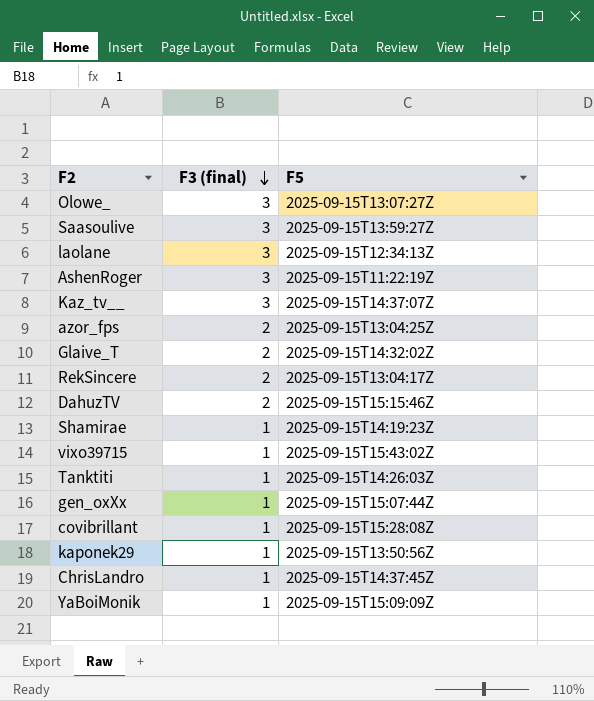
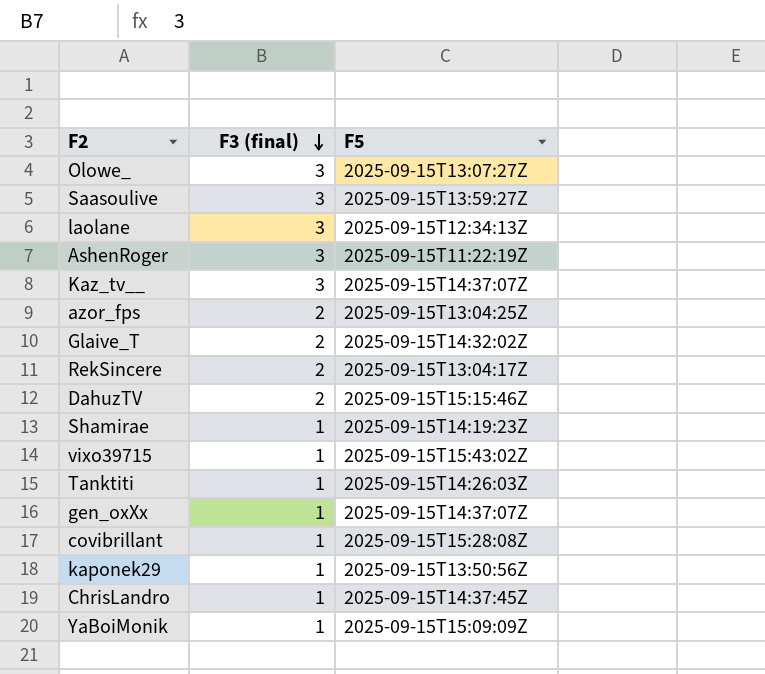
gen_oxXx | F5: 2025-09-15T15:07:44Z -> 2025-09-15T14:37:07Z

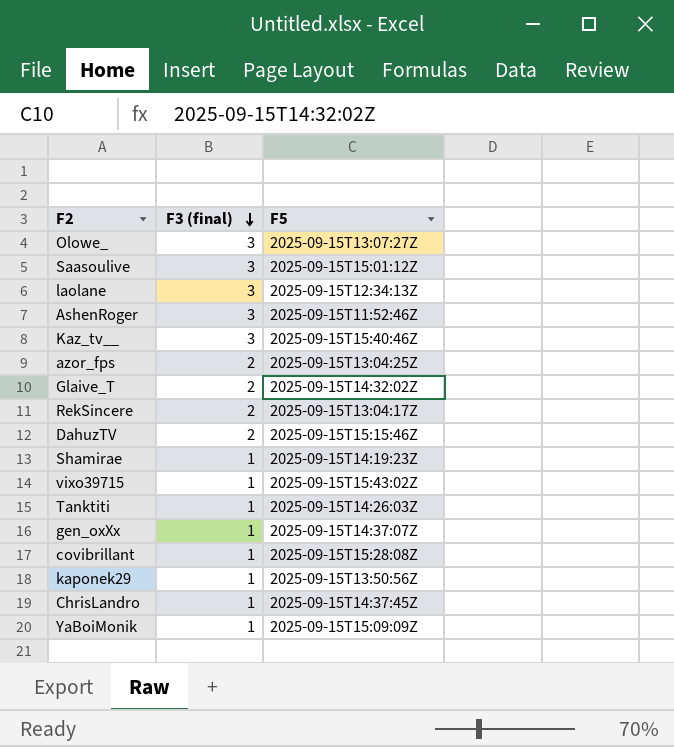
Saasoulive | F5: 2025-09-15T13:59:27Z -> 2025-09-15T15:01:12Z
AshenRoger | F5: 2025-09-15T11:22:19Z -> 2025-09-15T11:52:46Z
Kaz_tv__ | F5: 2025-09-15T14:37:07Z -> 2025-09-15T15:40:46Z

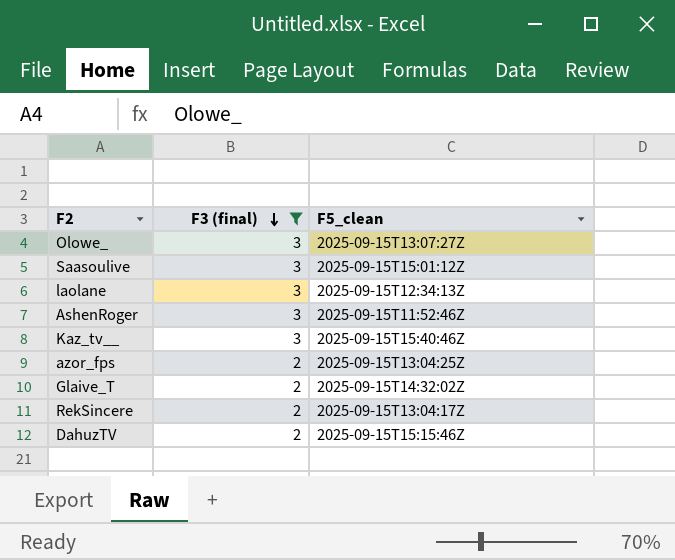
filter: none -> F3 (final) != 1
column name: F5 -> F5_clean

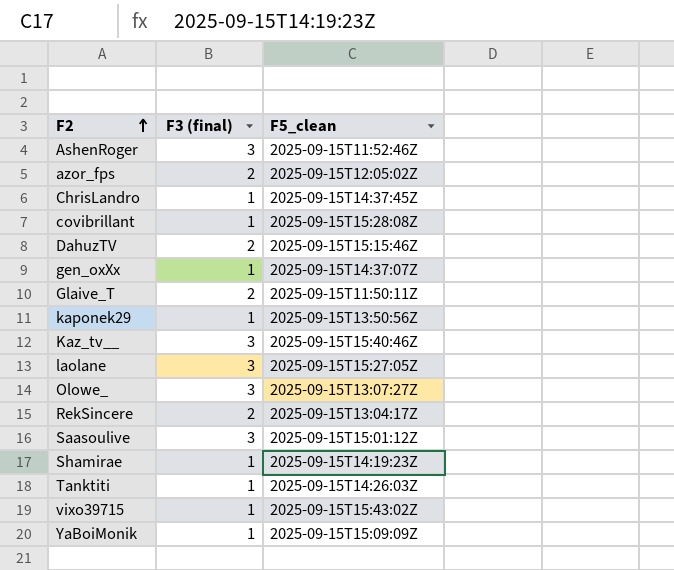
filter: F3 (final) != 1 -> none
row order: F3 (final) descending -> F2 ascending
azor_fps | F5_clean: 2025-09-15T13:04:25Z -> 2025-09-15T12:05:02Z
Glaive_T | F5_clean: 2025-09-15T14:32:02Z -> 2025-09-15T11:50:11Z
laolane | F5_clean: 2025-09-15T12:34:13Z -> 2025-09-15T15:27:05Z

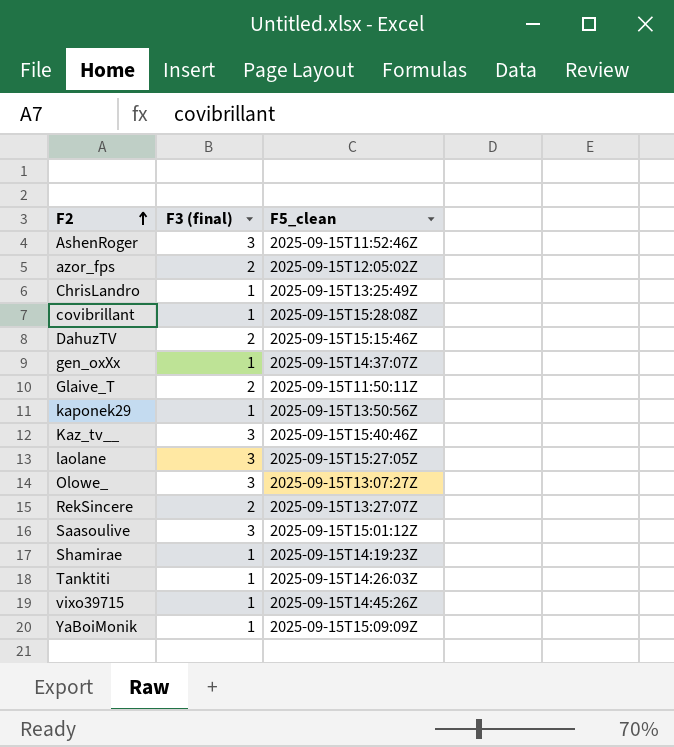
ChrisLandro | F5_clean: 2025-09-15T14:37:45Z -> 2025-09-15T13:25:49Z
RekSincere | F5_clean: 2025-09-15T13:04:17Z -> 2025-09-15T13:27:07Z
vixo39715 | F5_clean: 2025-09-15T15:43:02Z -> 2025-09-15T14:45:26Z

